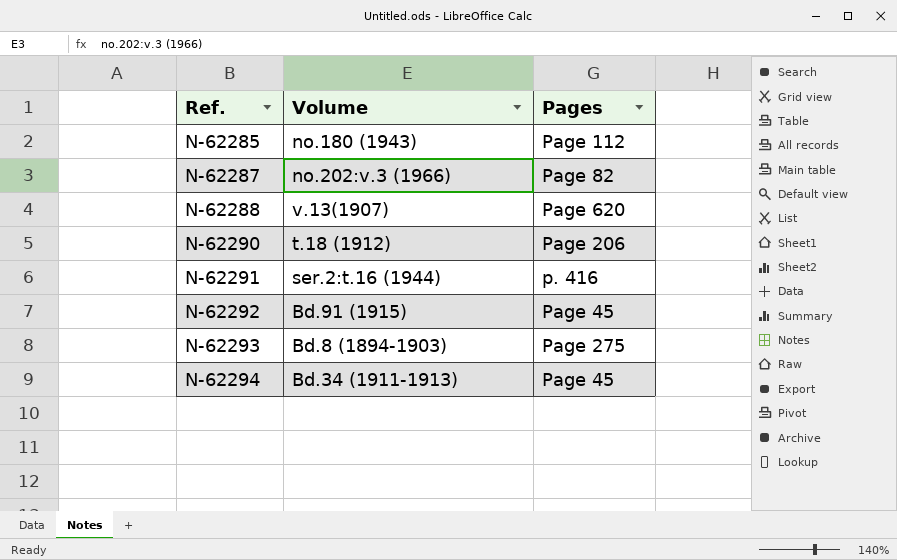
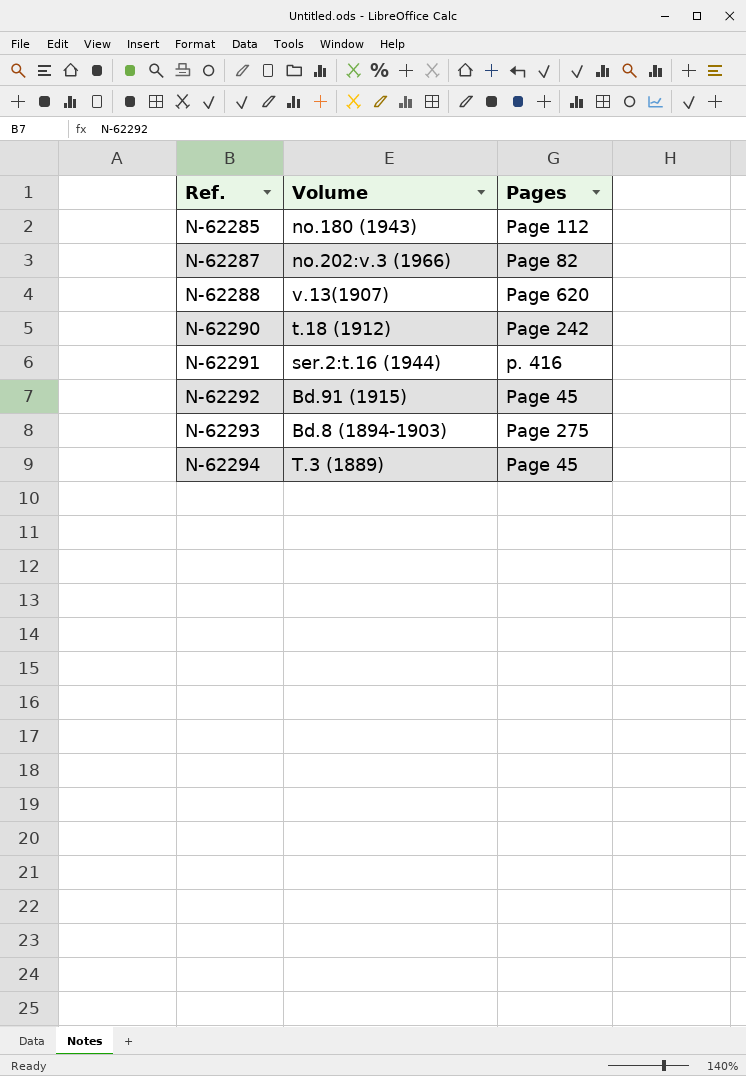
N-62290 | Pages: Page 206 -> Page 242
N-62294 | Volume: Bd.34 (1911-1913) -> T.3 (1889)

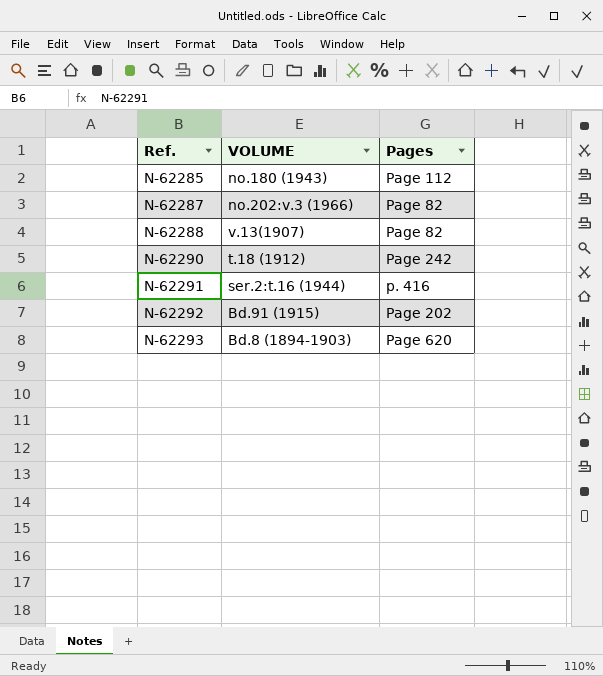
column name: Volume -> VOLUME
row N-62294: T.3 (1889) | Page 45 -> none
N-62288 | Pages: Page 620 -> Page 82
N-62292 | Pages: Page 45 -> Page 202
N-62293 | Pages: Page 275 -> Page 620

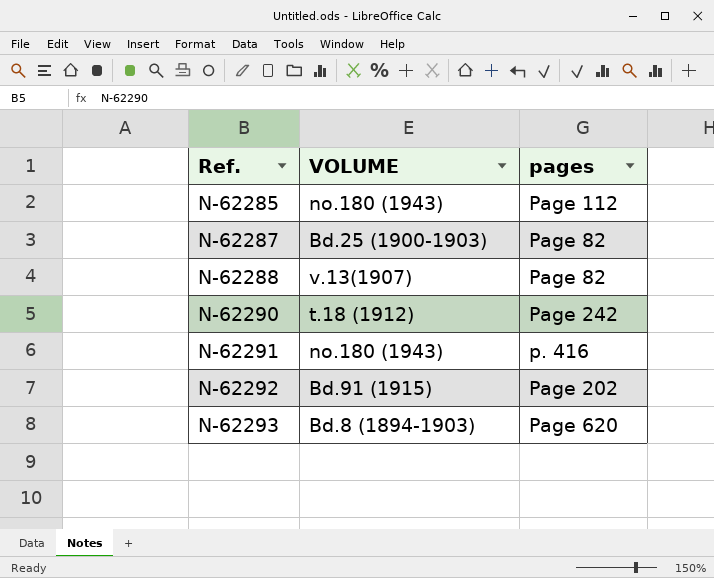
column name: Pages -> pages
N-62287 | VOLUME: no.202:v.3 (1966) -> Bd.25 (1900-1903)
N-62291 | VOLUME: ser.2:t.16 (1944) -> no.180 (1943)

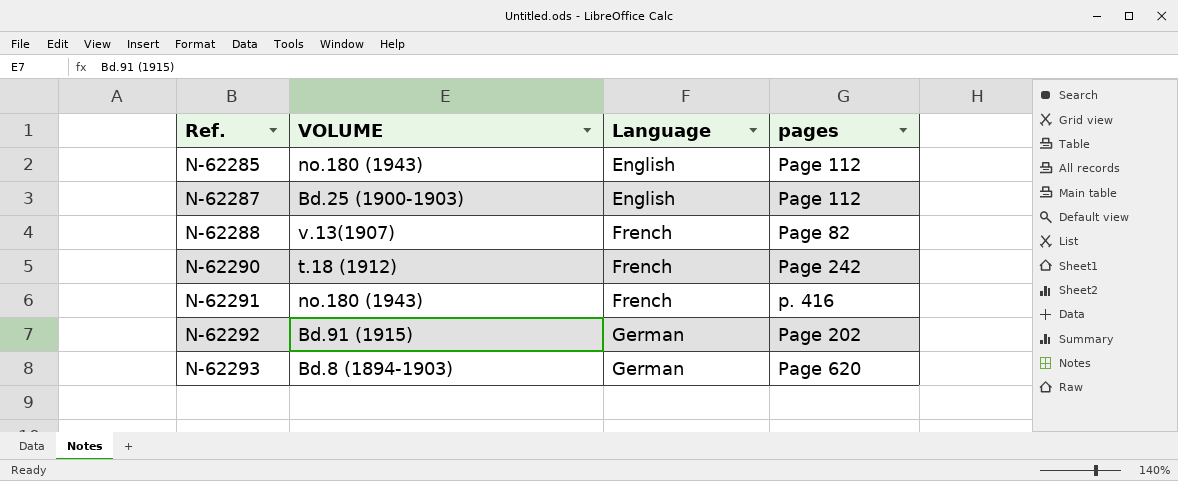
column Language | position: none -> 3
N-62287 | pages: Page 82 -> Page 112

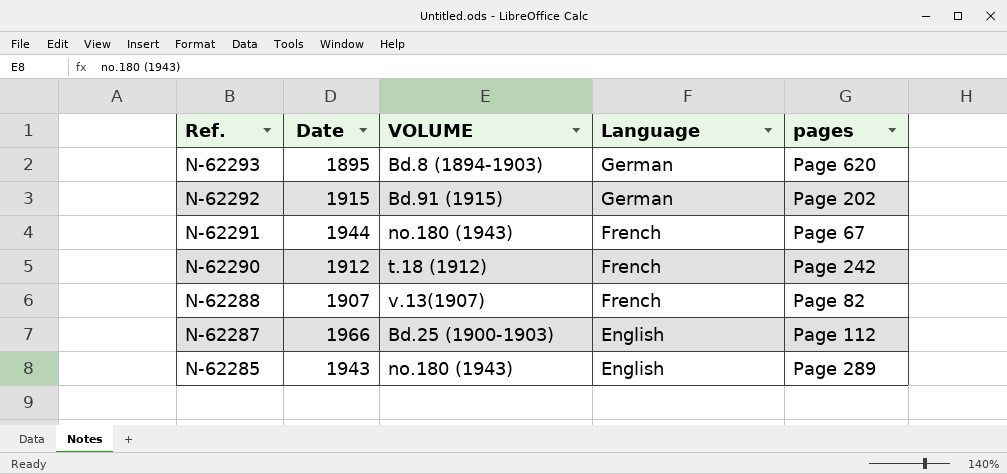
row order: Ref. ascending -> Ref. descending
column Date | position: none -> 2
N-62291 | pages: p. 416 -> Page 67
N-62285 | pages: Page 112 -> Page 289

